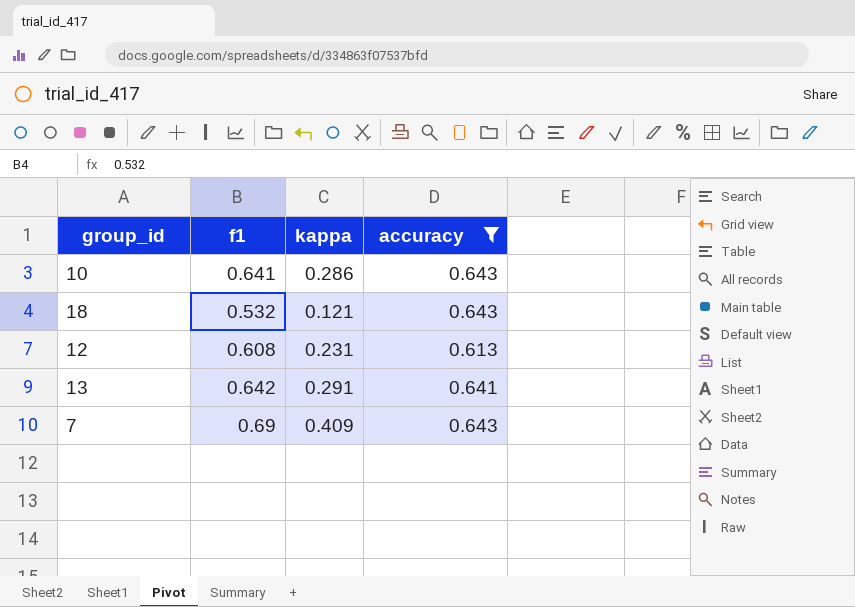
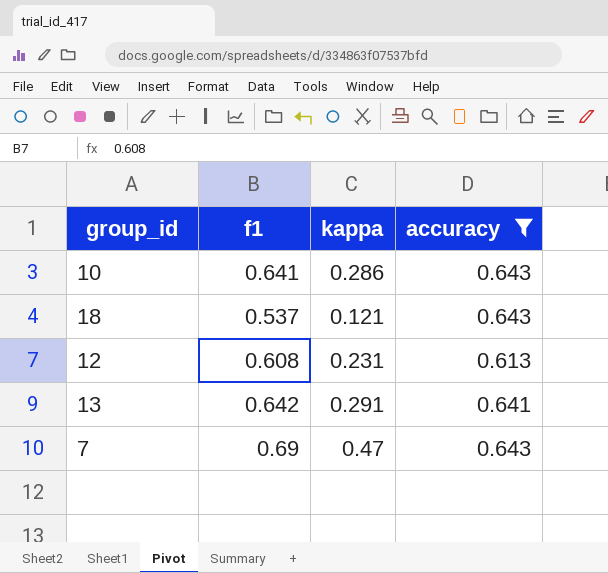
18 | f1: 0.532 -> 0.537
7 | kappa: 0.409 -> 0.47

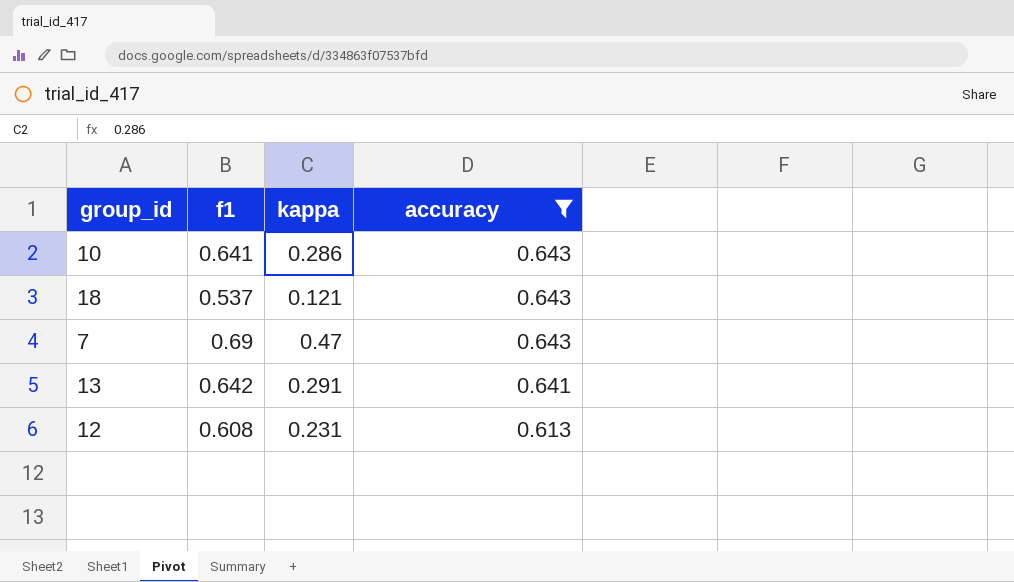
row order: none -> accuracy descending

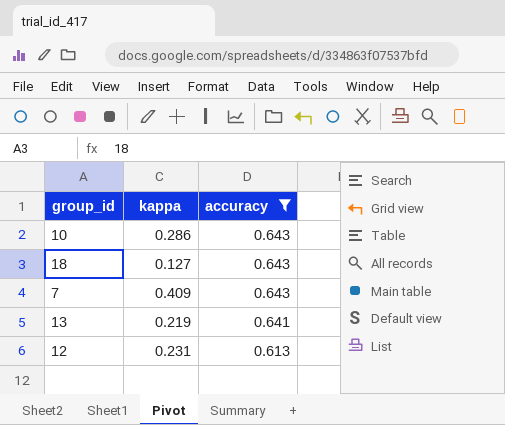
column f1 | position: 2 -> none
18 | kappa: 0.121 -> 0.127
7 | kappa: 0.47 -> 0.409
13 | kappa: 0.291 -> 0.219

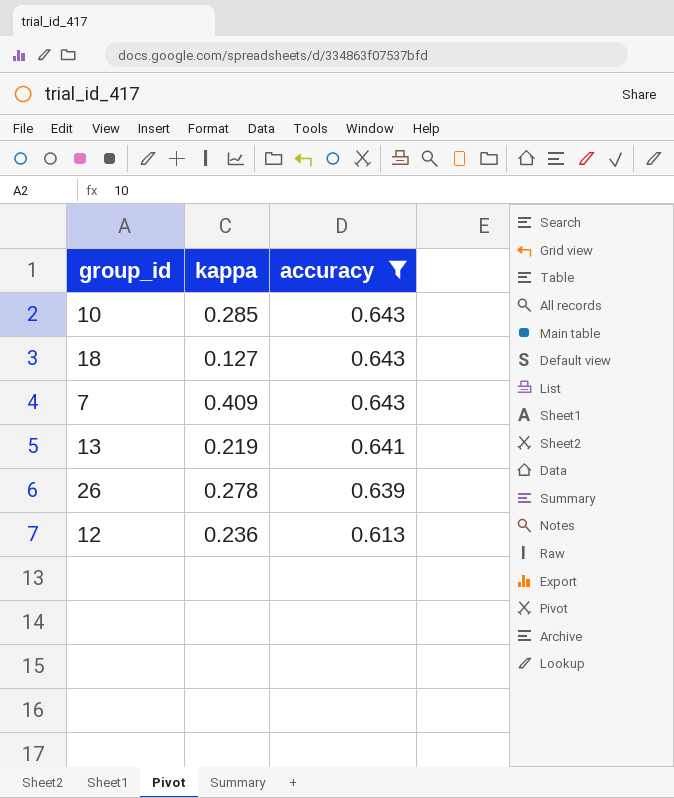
10 | kappa: 0.286 -> 0.285
row 26: none -> 0.278 | 0.639
12 | kappa: 0.231 -> 0.236

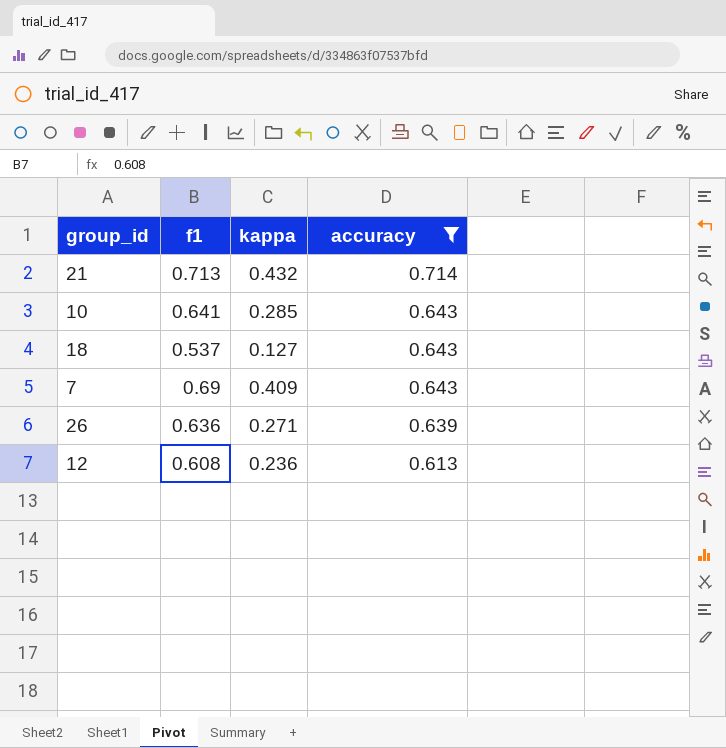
column f1 | position: none -> 2
row 13: 0.219 | 0.641 -> none
row 21: none -> 0.713 | 0.432 | 0.714
26 | kappa: 0.278 -> 0.271

